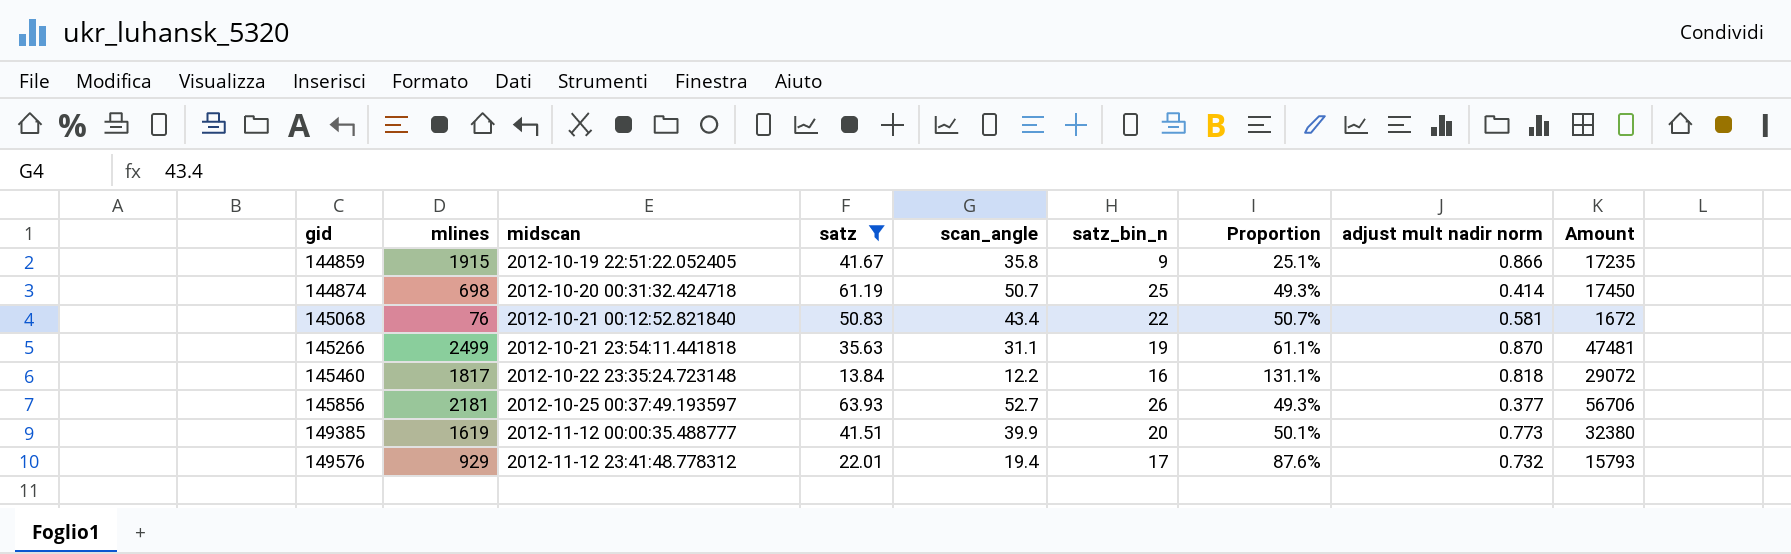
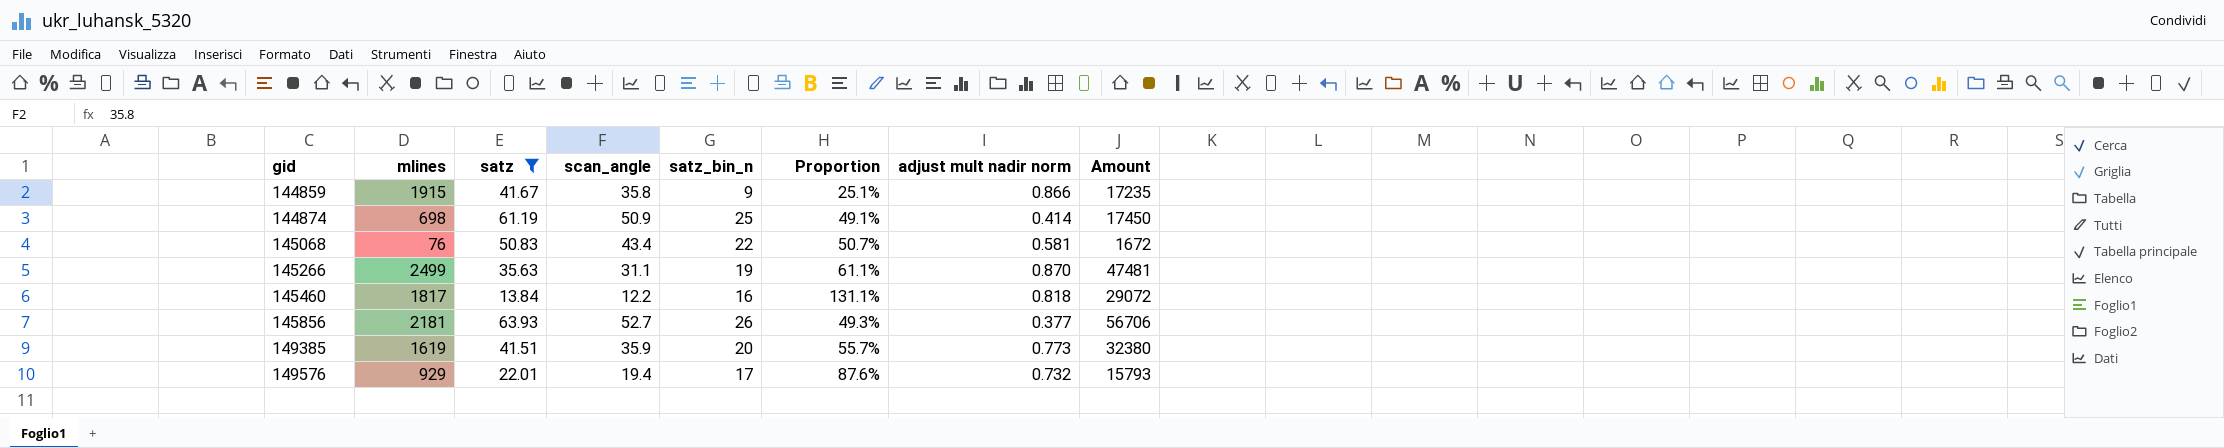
column midscan | position: 3 -> none
144874 | scan_angle: 50.7 -> 50.9
144874 | Proportion: 49.3% -> 49.1%
149385 | scan_angle: 39.9 -> 35.9
149385 | Proportion: 50.1% -> 55.7%

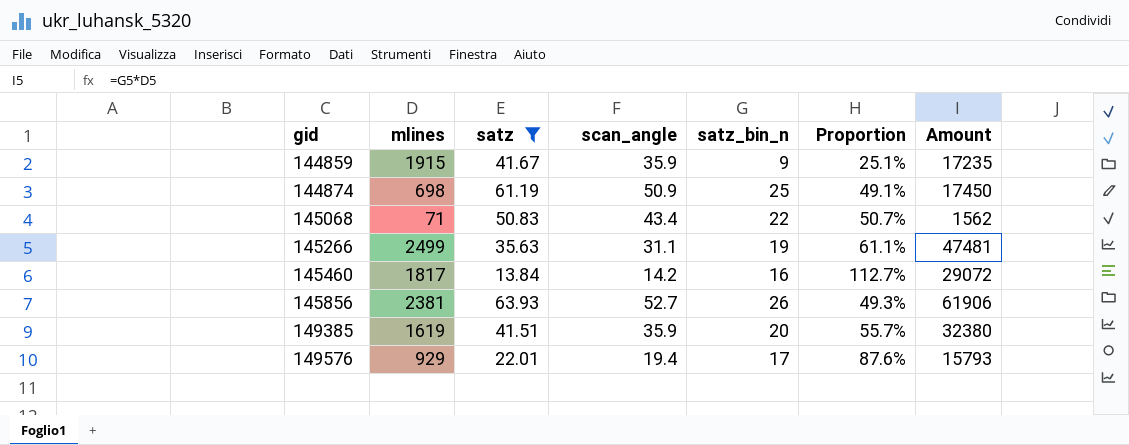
column adjust mult nadir norm | position: 7 -> none
144859 | scan_angle: 35.8 -> 35.9
145068 | mlines: 76 -> 71
145068 | Amount: 1672 -> 1562
145460 | scan_angle: 12.2 -> 14.2
145460 | Proportion: 131.1% -> 112.7%
145856 | mlines: 2181 -> 2381
145856 | Amount: 56706 -> 61906

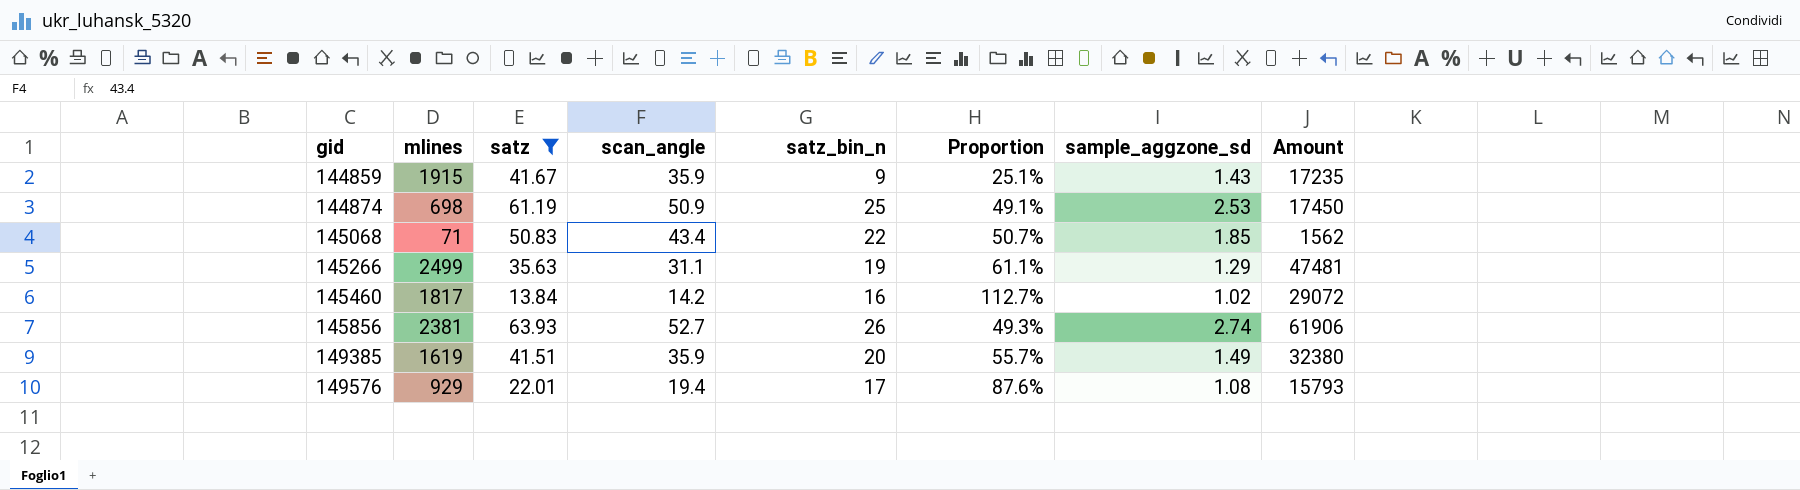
column sample_aggzone_sd | position: none -> 7

